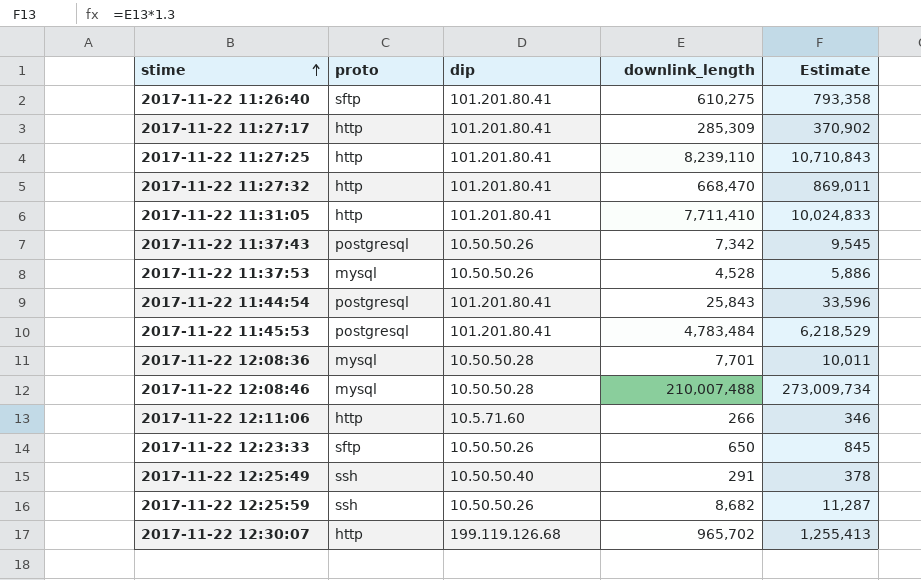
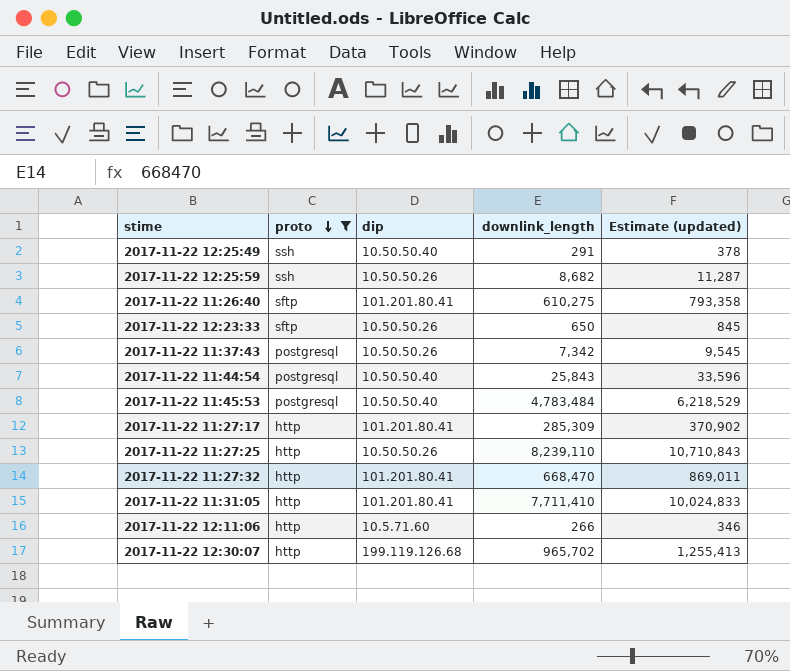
filter: none -> proto != mysql
row order: stime ascending -> proto descending
column name: Estimate -> Estimate (updated)
2017-11-22 11:44:54 | dip: 101.201.80.41 -> 10.50.50.40
2017-11-22 11:45:53 | dip: 101.201.80.41 -> 10.50.50.40
2017-11-22 11:27:25 | dip: 101.201.80.41 -> 10.50.50.26

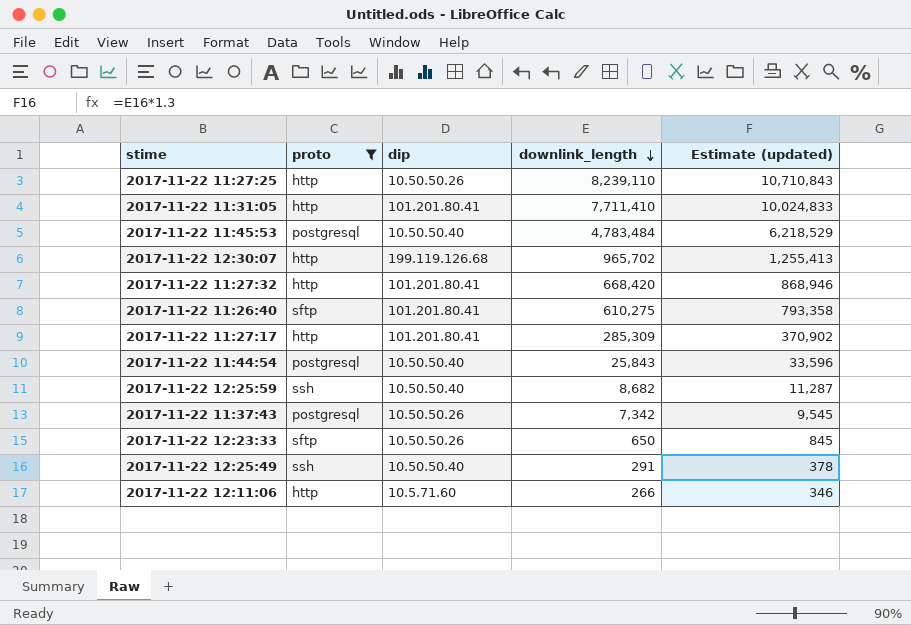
row order: proto descending -> downlink_length descending
2017-11-22 11:27:32 | downlink_length: 668,470 -> 668,420
2017-11-22 11:27:32 | Estimate (updated): 869,011 -> 868,946
2017-11-22 12:25:59 | dip: 10.50.50.26 -> 10.50.50.40

